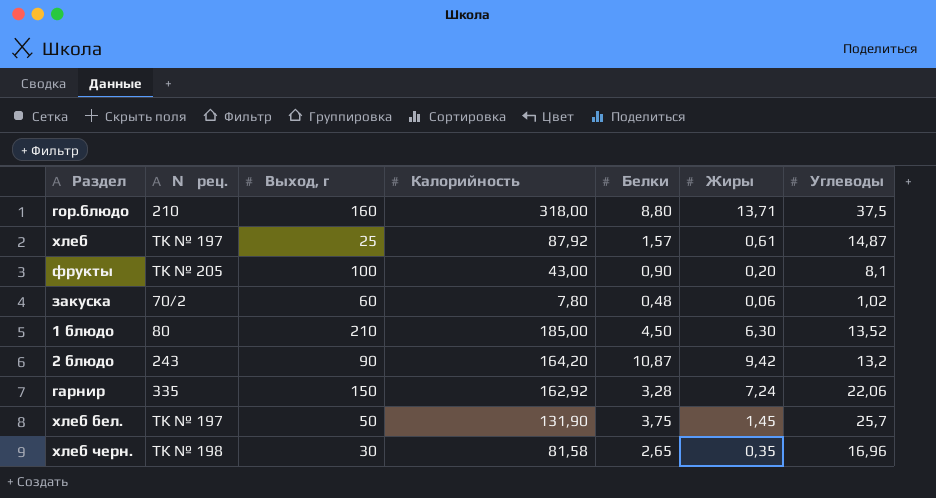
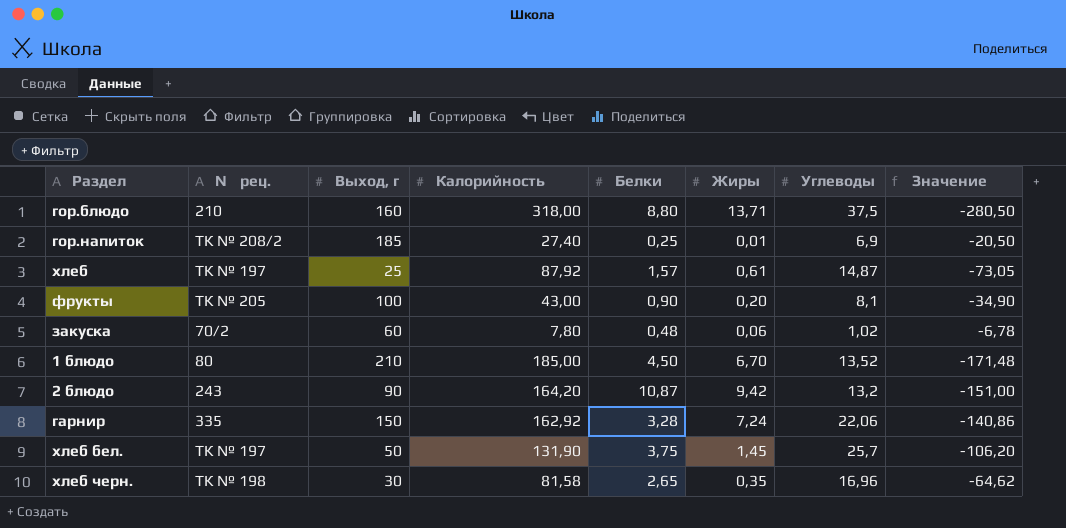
column Значение | formula: none -> [Углеводы] - [Калорийность]
row гор.напиток: none -> ТК № 208/2 | 185 | 27,40 | 0,25 | 0,01 | 6,9 | -20,50
1 блюдо | Жиры: 6,30 -> 6,70

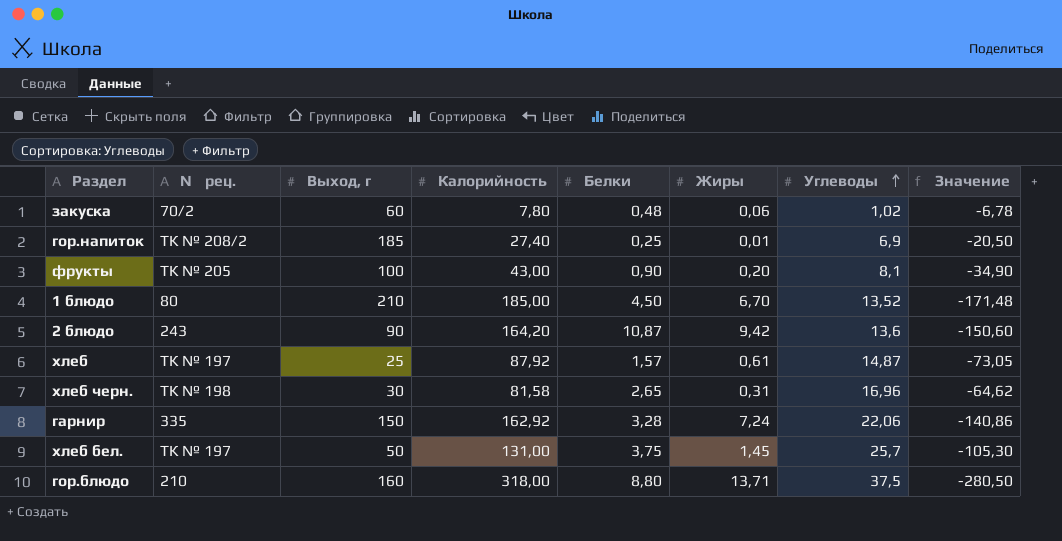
row order: none -> Углеводы ascending
2 блюдо | Углеводы: 13,2 -> 13,6
2 блюдо | Значение: -151,00 -> -150,60
хлеб черн. | Жиры: 0,35 -> 0,31
хлеб бел. | Калорийность: 131,90 -> 131,00
хлеб бел. | Значение: -106,20 -> -105,30

